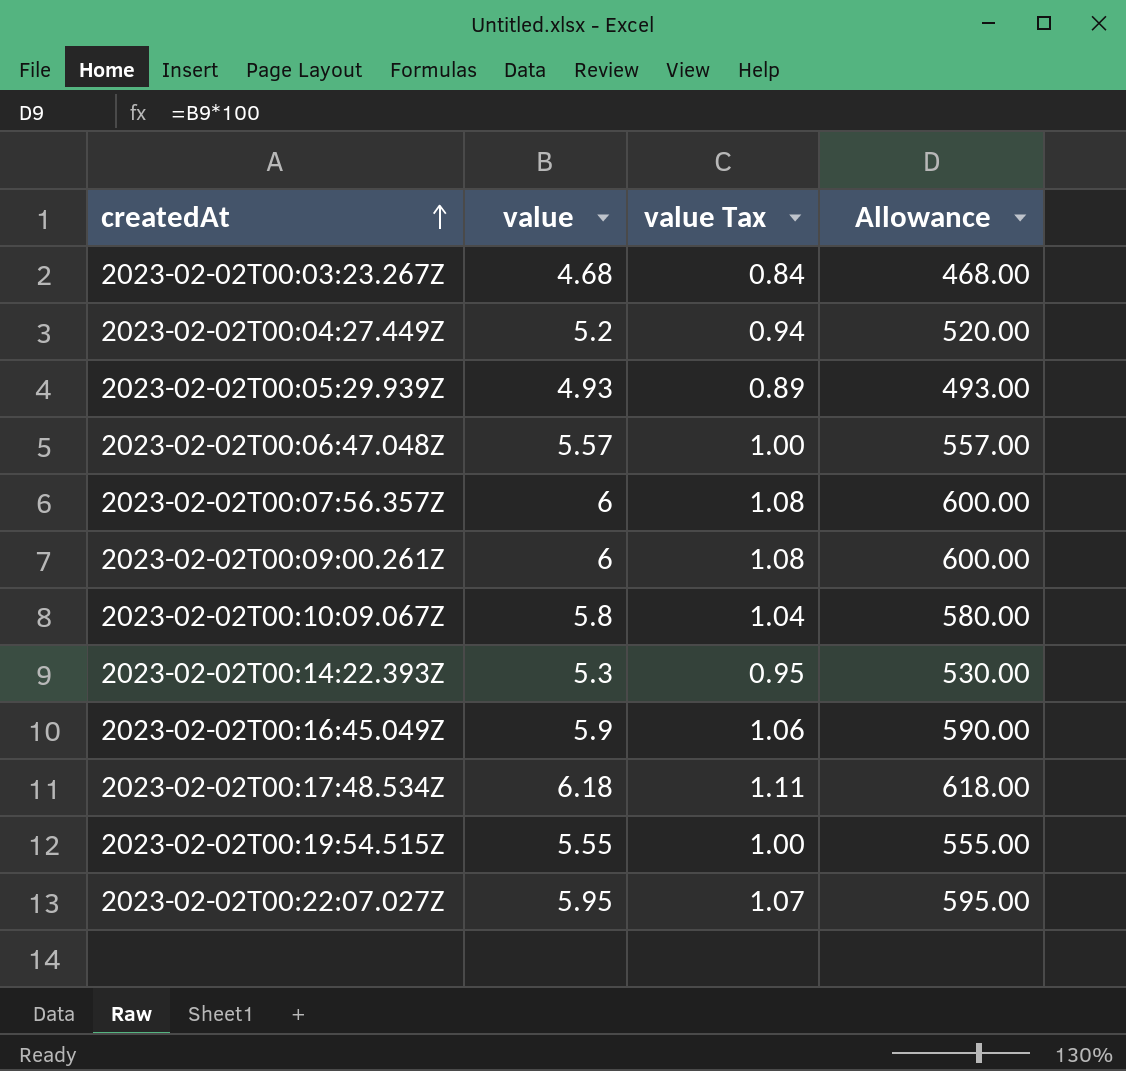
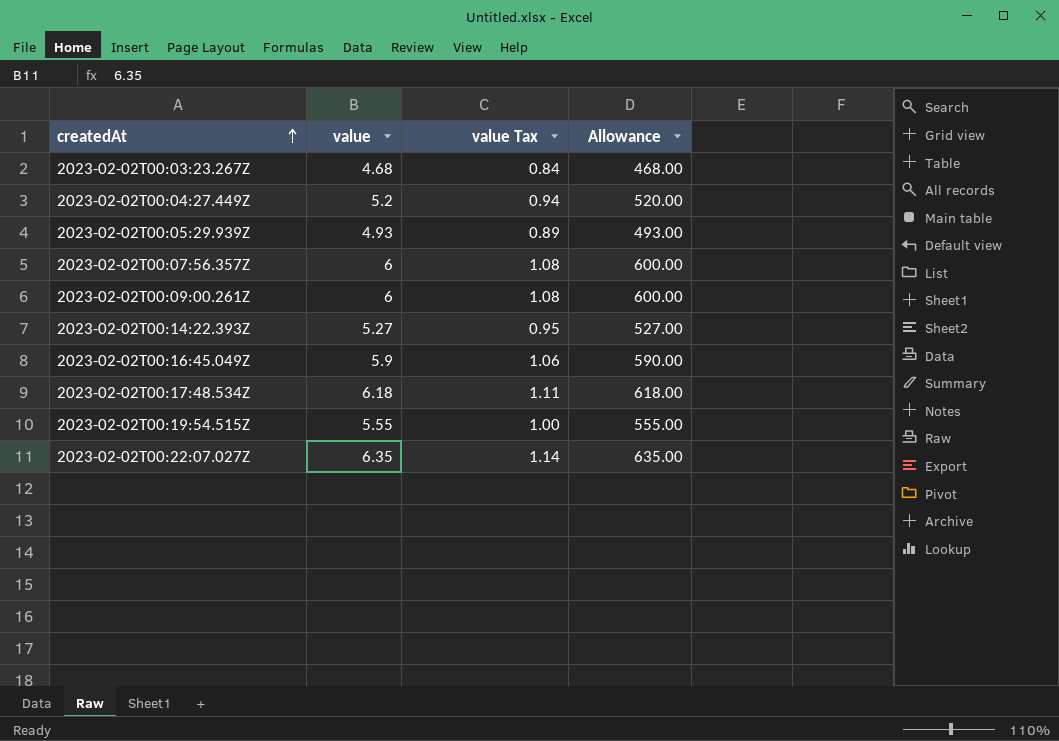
row 2023-02-02T00:06:47.048Z: 5.57 | 1.00 | 557.00 -> none
row 2023-02-02T00:10:09.067Z: 5.8 | 1.04 | 580.00 -> none
2023-02-02T00:14:22.393Z | value: 5.3 -> 5.27
2023-02-02T00:14:22.393Z | Allowance: 530.00 -> 527.00
2023-02-02T00:22:07.027Z | value: 5.95 -> 6.35
2023-02-02T00:22:07.027Z | value Tax: 1.07 -> 1.14
2023-02-02T00:22:07.027Z | Allowance: 595.00 -> 635.00

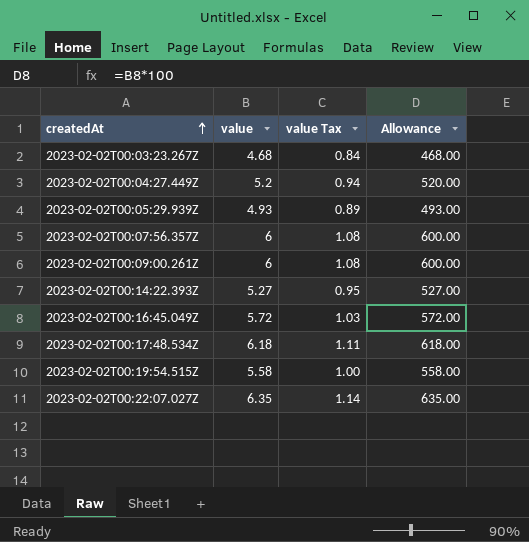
2023-02-02T00:16:45.049Z | value: 5.9 -> 5.72
2023-02-02T00:16:45.049Z | value Tax: 1.06 -> 1.03
2023-02-02T00:16:45.049Z | Allowance: 590.00 -> 572.00
2023-02-02T00:19:54.515Z | value: 5.55 -> 5.58
2023-02-02T00:19:54.515Z | Allowance: 555.00 -> 558.00

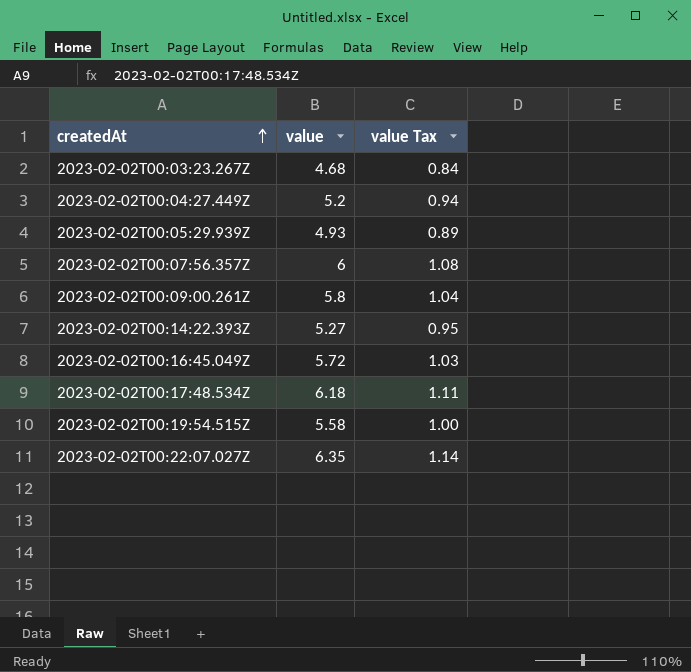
column Allowance | formula: [value] * 100 -> none
2023-02-02T00:09:00.261Z | value: 6 -> 5.8
2023-02-02T00:09:00.261Z | value Tax: 1.08 -> 1.04

